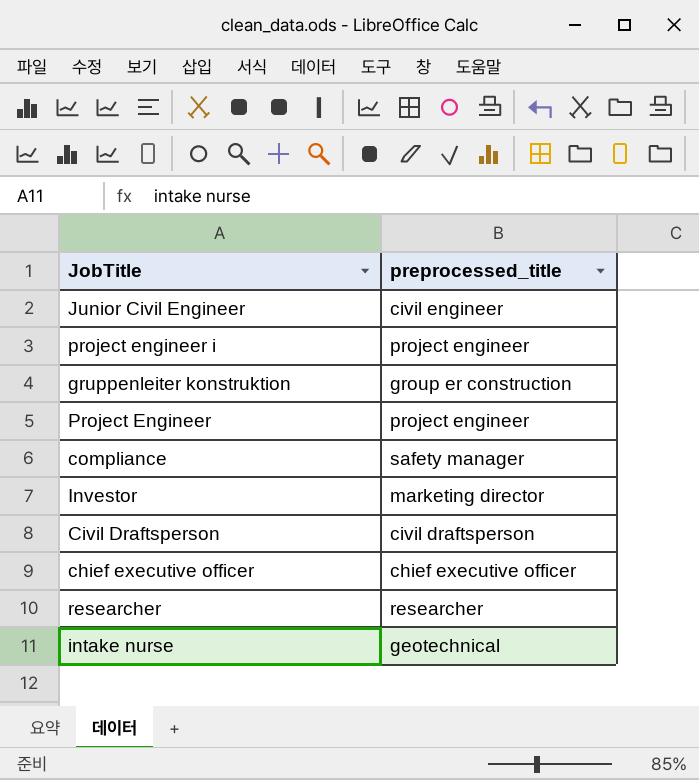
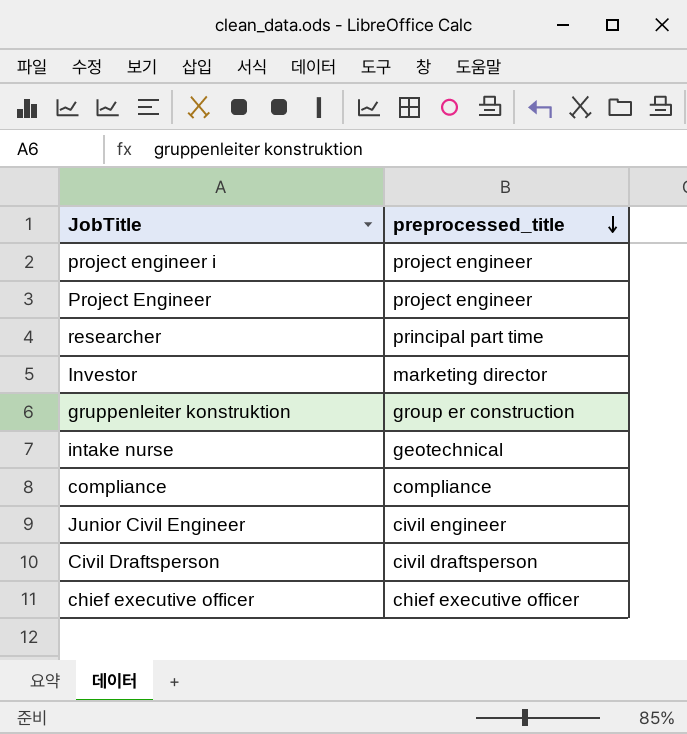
row order: none -> preprocessed_title descending
researcher | preprocessed_title: researcher -> principal part time
compliance | preprocessed_title: safety manager -> compliance

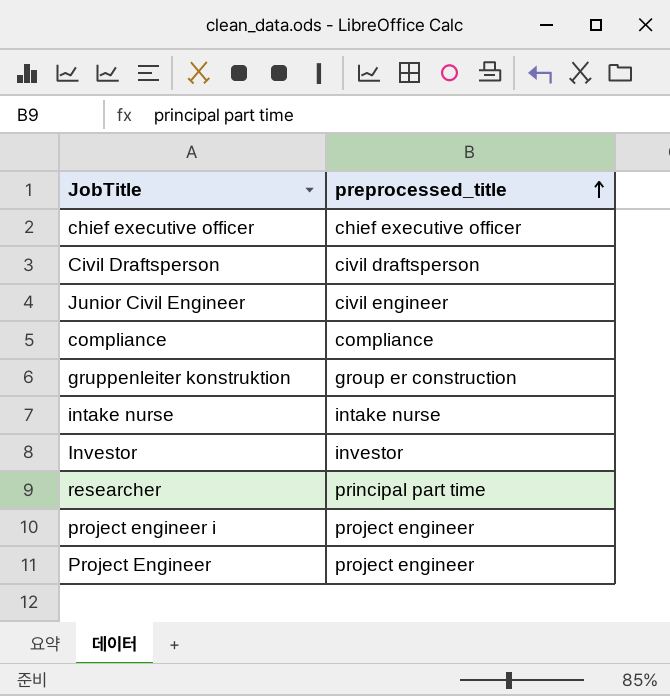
row order: preprocessed_title descending -> preprocessed_title ascending
intake nurse | preprocessed_title: geotechnical -> intake nurse
Investor | preprocessed_title: marketing director -> investor

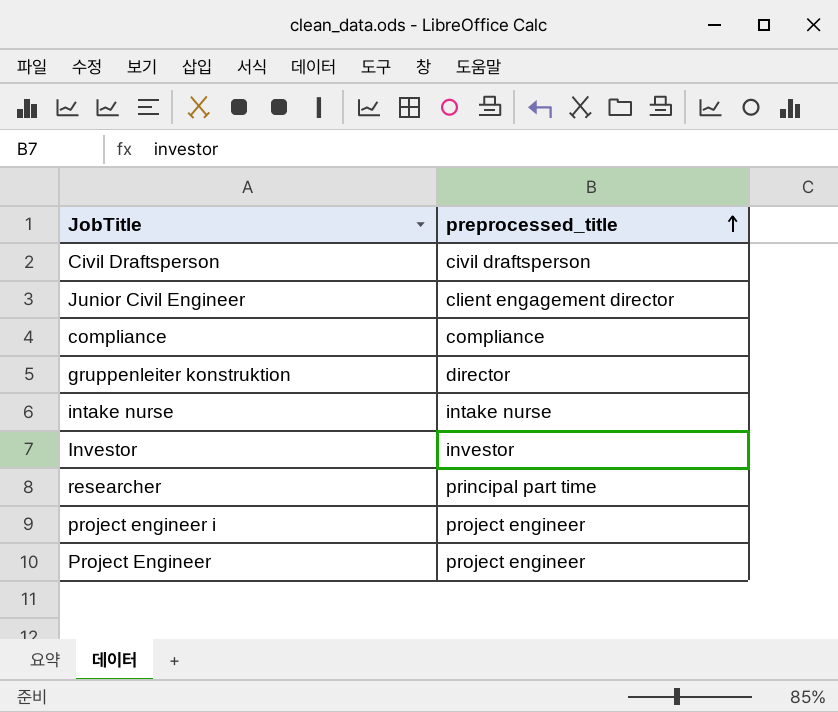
row chief executive officer: chief executive officer -> none
Junior Civil Engineer | preprocessed_title: civil engineer -> client engagement director
gruppenleiter konstruktion | preprocessed_title: group er construction -> director

